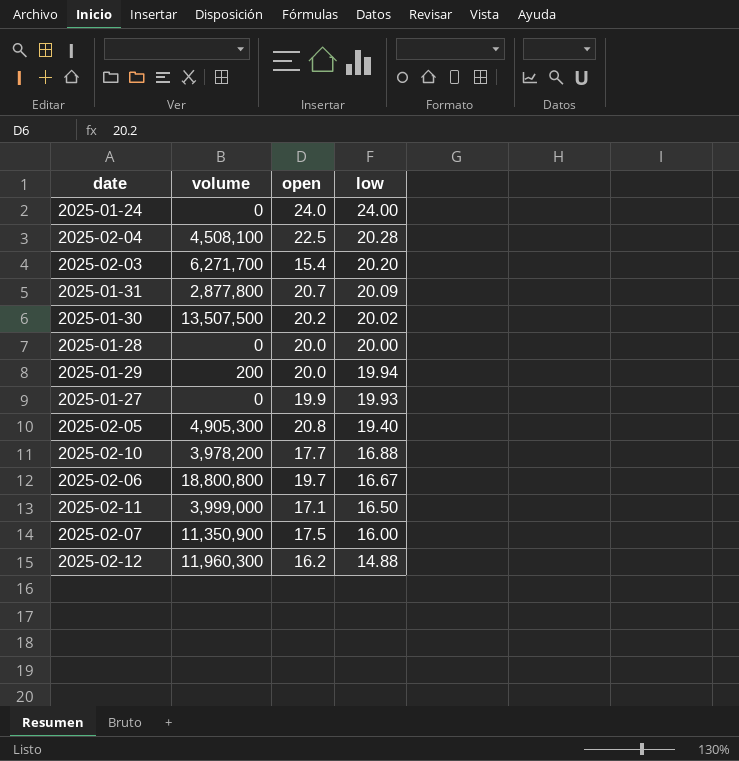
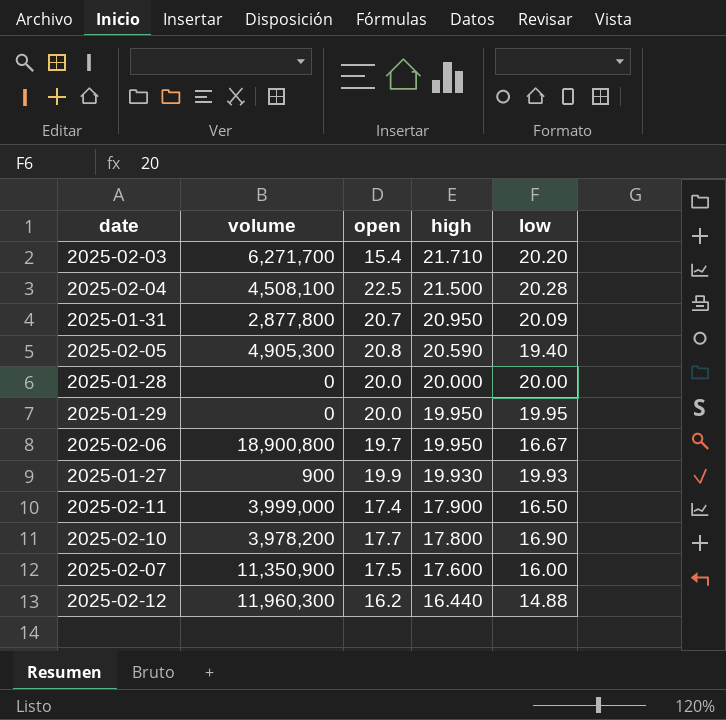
row order: low descending -> high descending
column high | position: none -> 4
row 2025-01-24: 0 | 24.0 | 24.00 -> none
row 2025-01-30: 13,507,500 | 20.2 | 20.02 -> none
2025-01-29 | volume: 200 -> 0
2025-01-29 | low: 19.94 -> 19.95
2025-02-06 | volume: 18,800,800 -> 18,900,800
2025-01-27 | volume: 0 -> 900
2025-02-11 | open: 17.1 -> 17.4
2025-02-10 | low: 16.88 -> 16.90

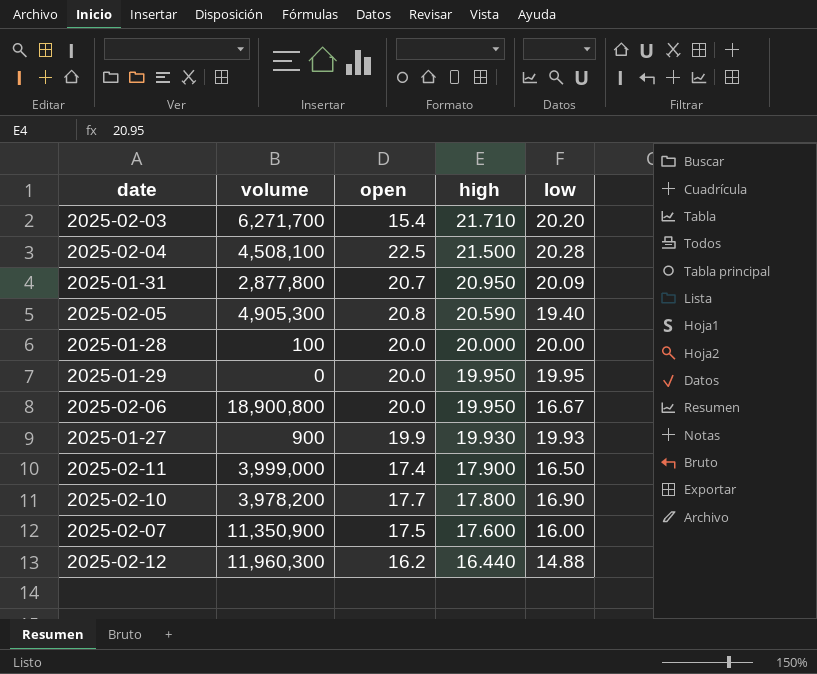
2025-01-28 | volume: 0 -> 100
2025-02-06 | open: 19.7 -> 20.0

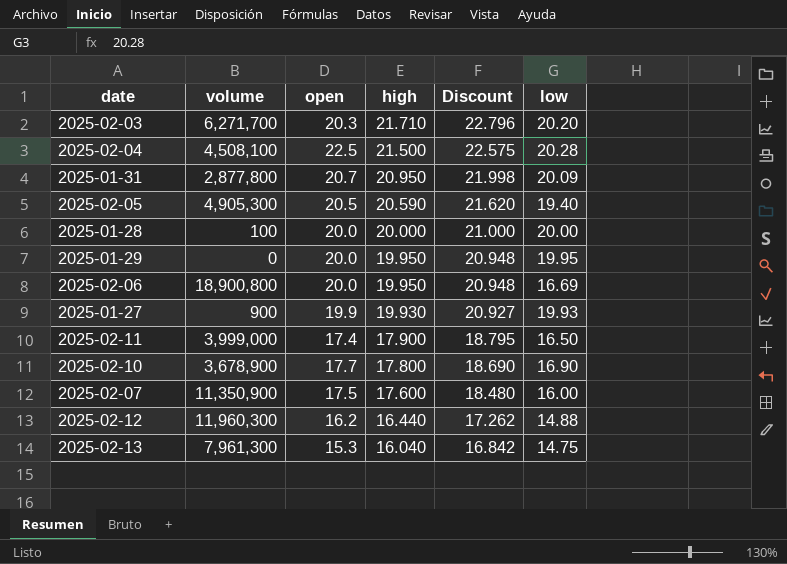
column Discount | formula: none -> [high] * 1.05
2025-02-03 | open: 15.4 -> 20.3
2025-02-05 | open: 20.8 -> 20.5
2025-02-06 | low: 16.67 -> 16.69
2025-02-10 | volume: 3,978,200 -> 3,678,900
row 2025-02-13: none -> 7,961,300 | 15.3 | 16.040 | 16.842 | 14.75

